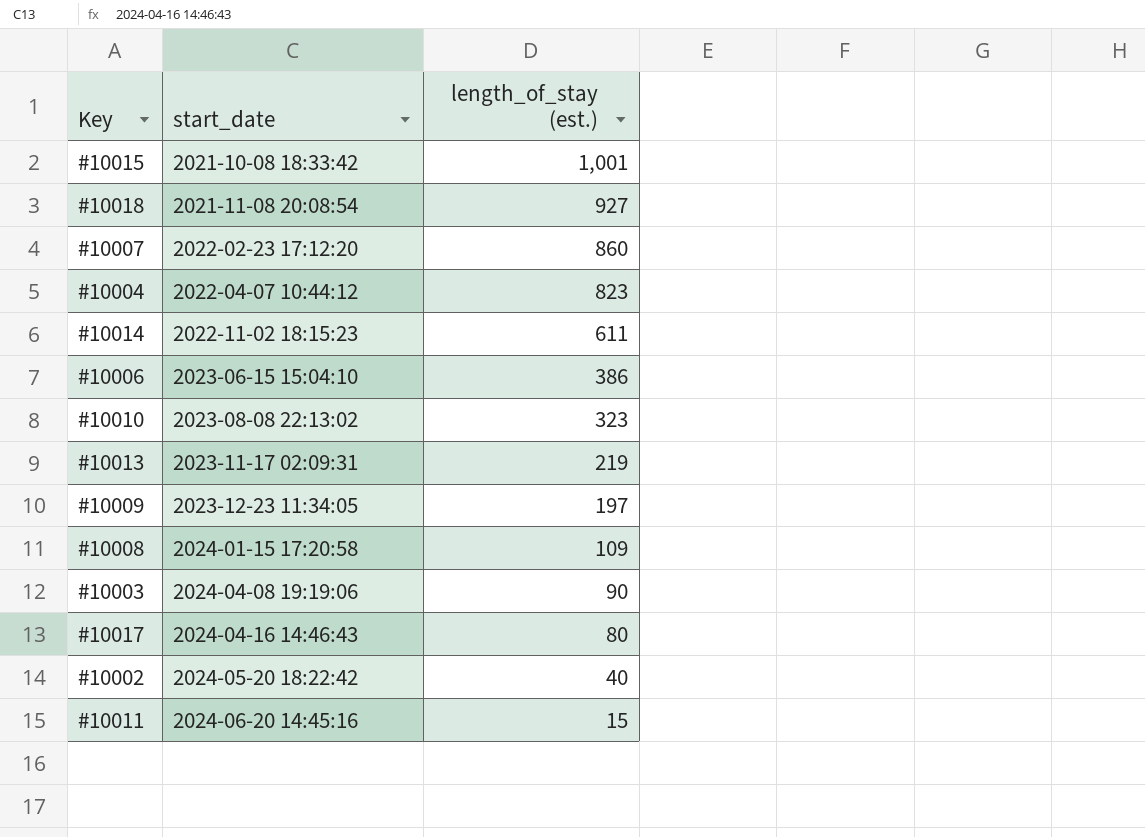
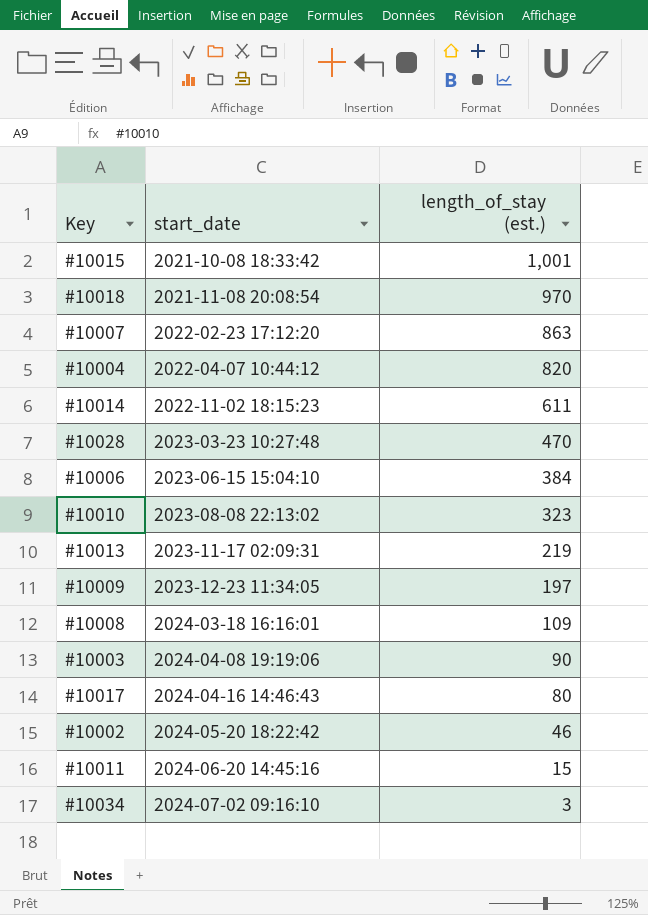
#10018 | length_of_stay (est.): 927 -> 970
#10007 | length_of_stay (est.): 860 -> 863
#10004 | length_of_stay (est.): 823 -> 820
row #10028: none -> 2023-03-23 10:27:48 | 470
#10006 | length_of_stay (est.): 386 -> 384
#10008 | start_date: 2024-01-15 17:20:58 -> 2024-03-18 16:16:01
#10002 | length_of_stay (est.): 40 -> 46
row #10034: none -> 2024-07-02 09:16:10 | 3

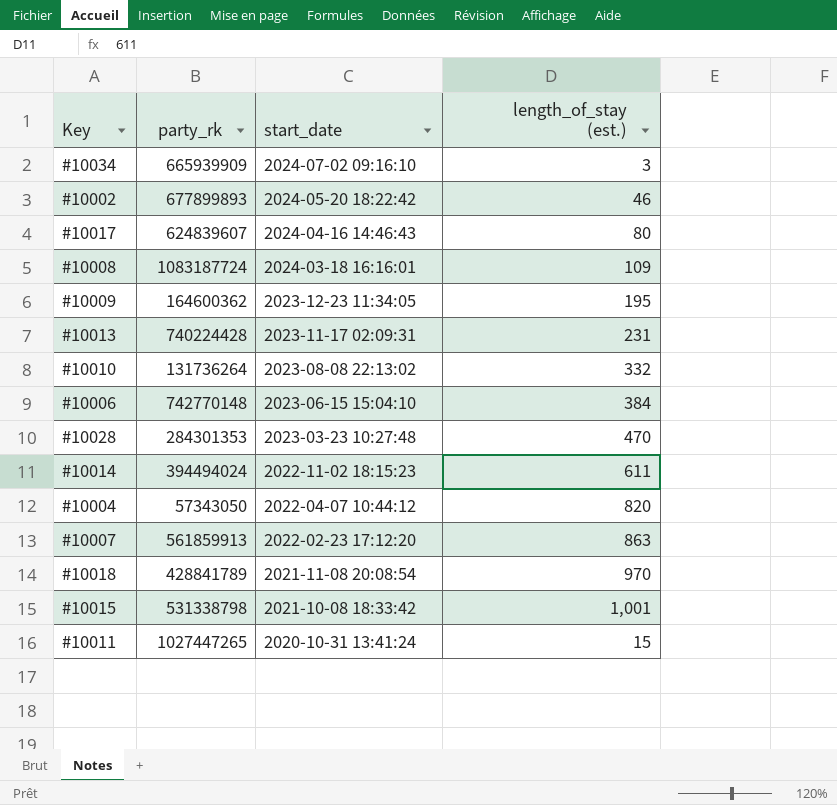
row order: start_date ascending -> start_date descending
column party_rk | position: none -> 2
row #10003: 2024-04-08 19:19:06 | 90 -> none
#10009 | length_of_stay (est.): 197 -> 195
#10013 | length_of_stay (est.): 219 -> 231
#10010 | length_of_stay (est.): 323 -> 332
#10011 | start_date: 2024-06-20 14:45:16 -> 2020-10-31 13:41:24

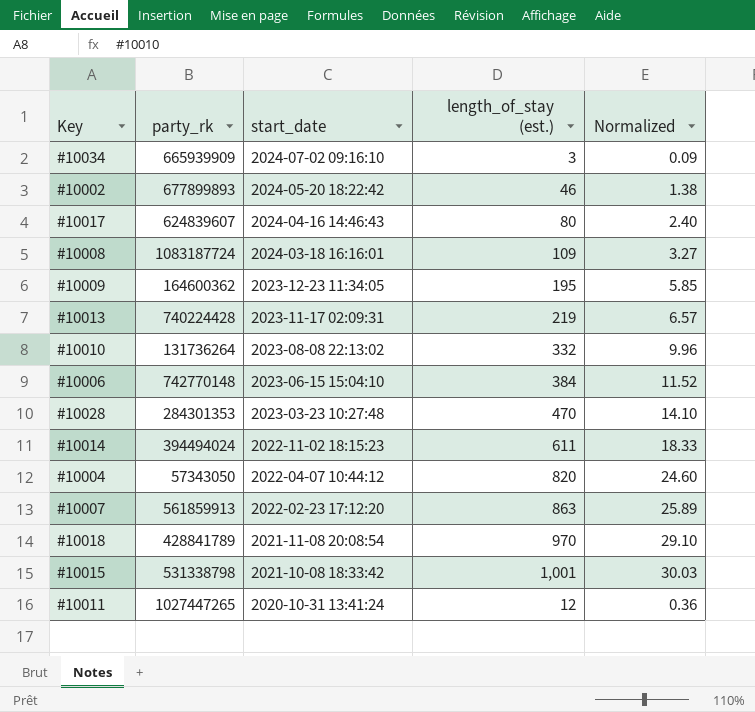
column Normalized | formula: none -> [length_of_stay (est.)] * 0.03
#10013 | length_of_stay (est.): 231 -> 219
#10011 | length_of_stay (est.): 15 -> 12

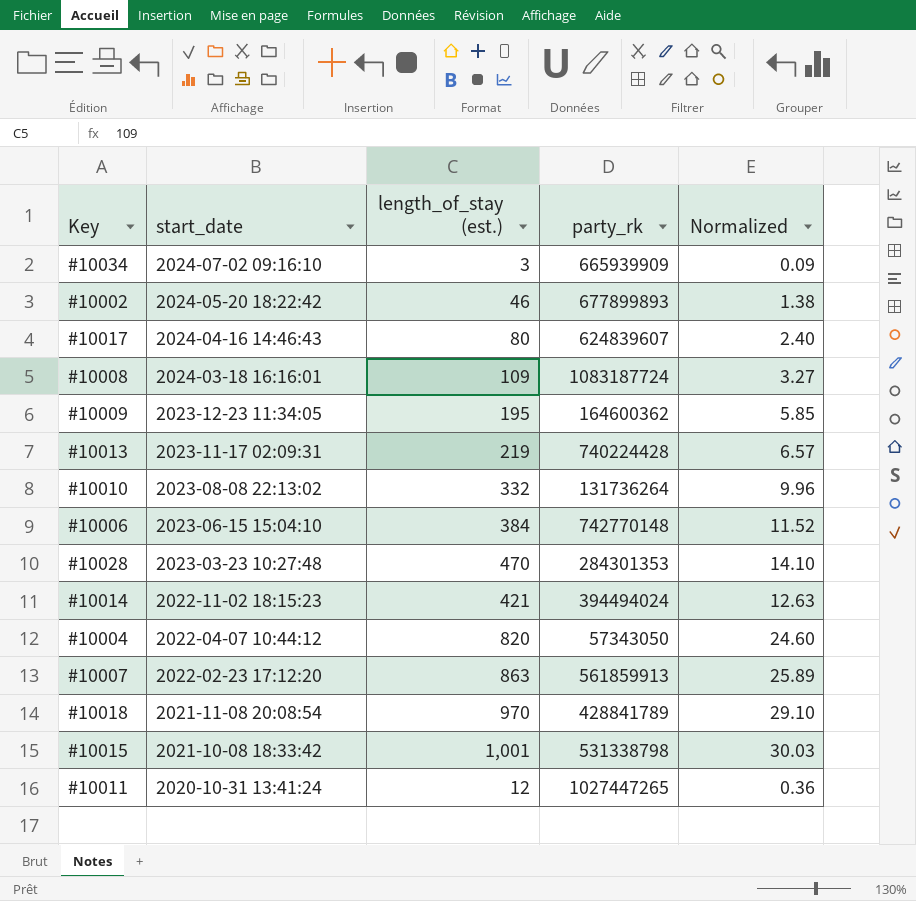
column party_rk | position: 2 -> 4
#10014 | length_of_stay (est.): 611 -> 421
#10014 | Normalized: 18.33 -> 12.63

